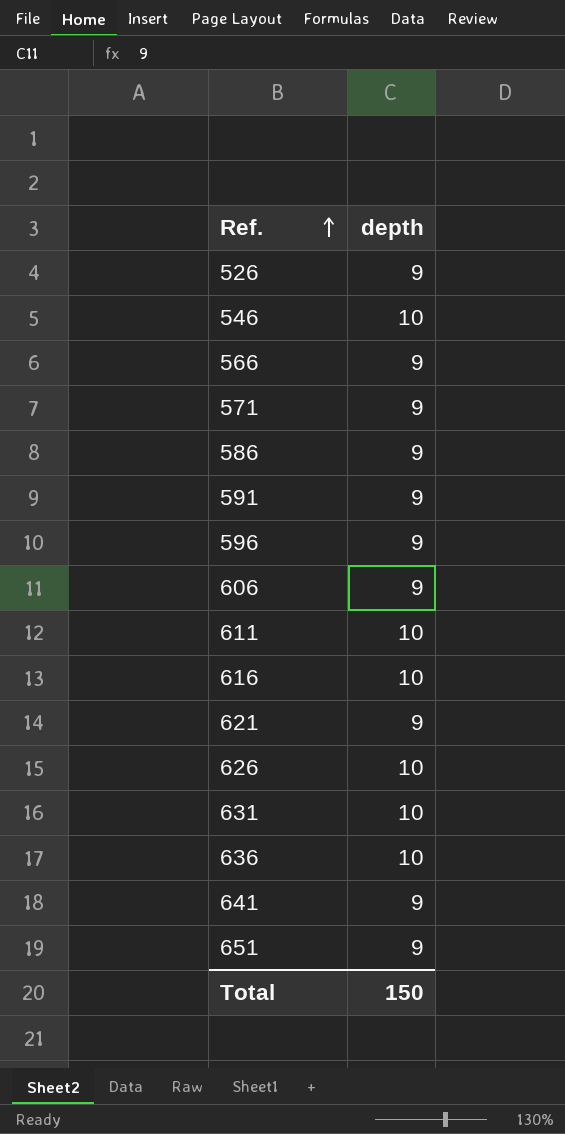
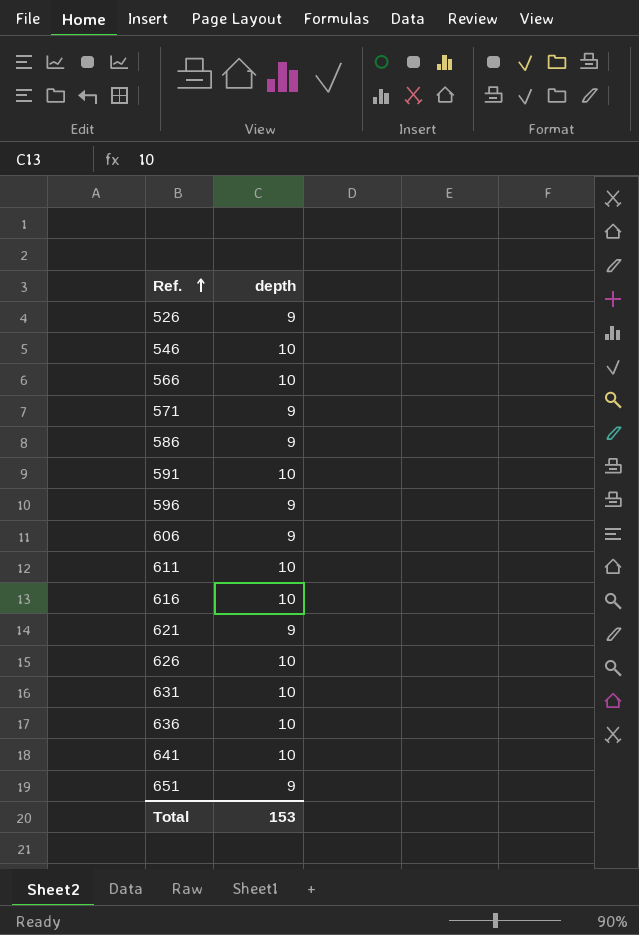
566 | depth: 9 -> 10
591 | depth: 9 -> 10
641 | depth: 9 -> 10
Total | depth: 150 -> 153

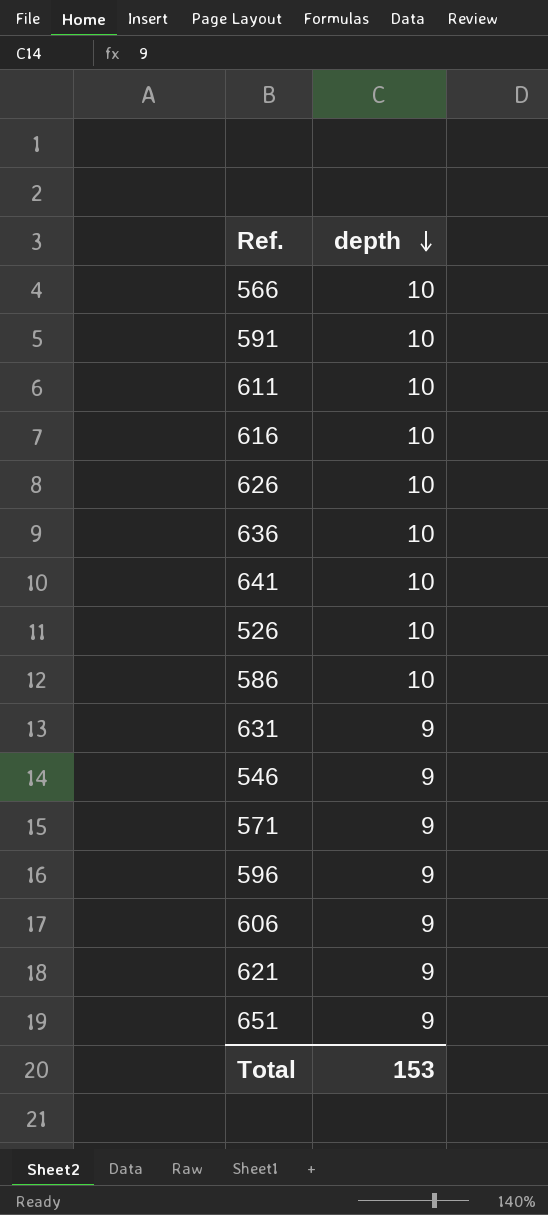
row order: Ref. ascending -> depth descending
526 | depth: 9 -> 10
586 | depth: 9 -> 10
631 | depth: 10 -> 9
546 | depth: 10 -> 9

